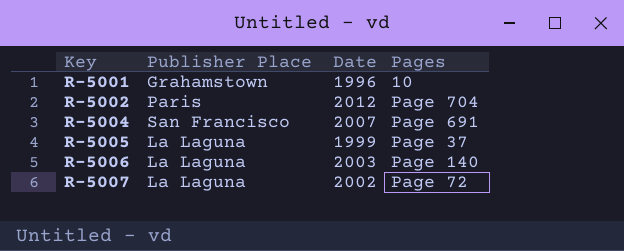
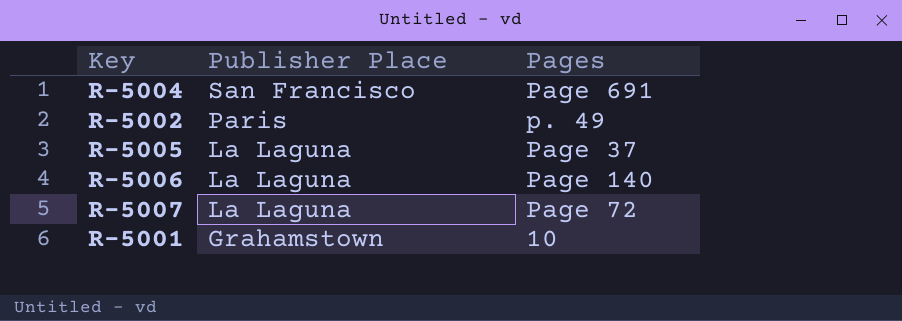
row order: Key ascending -> Publisher Place descending
column Date | position: 3 -> none
R-5002 | Pages: Page 704 -> p. 49

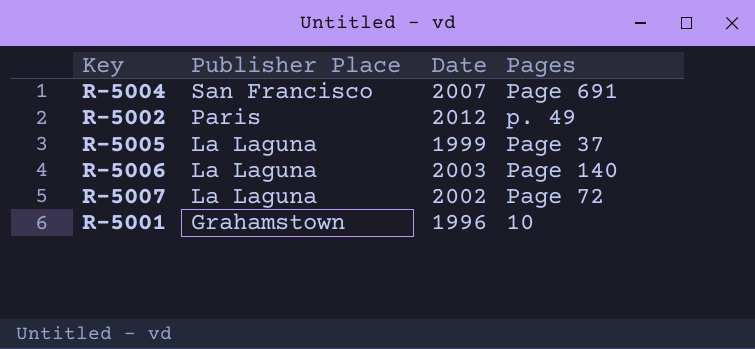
column Date | position: none -> 3

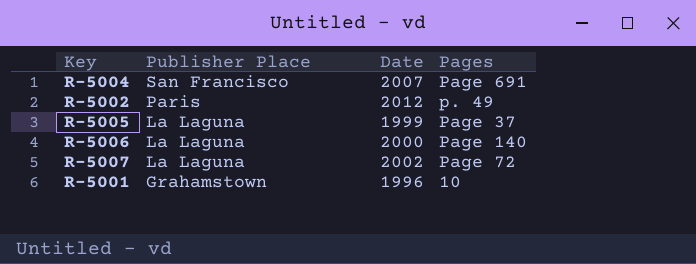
R-5006 | Date: 2003 -> 2000

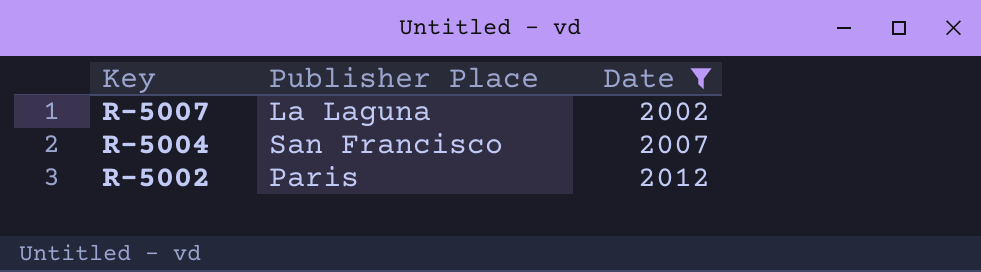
filter: none -> Date >= 2002
row order: Publisher Place descending -> Key descending
column Pages | position: 4 -> none

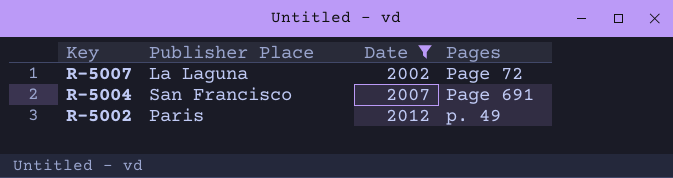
column Pages | position: none -> 4

